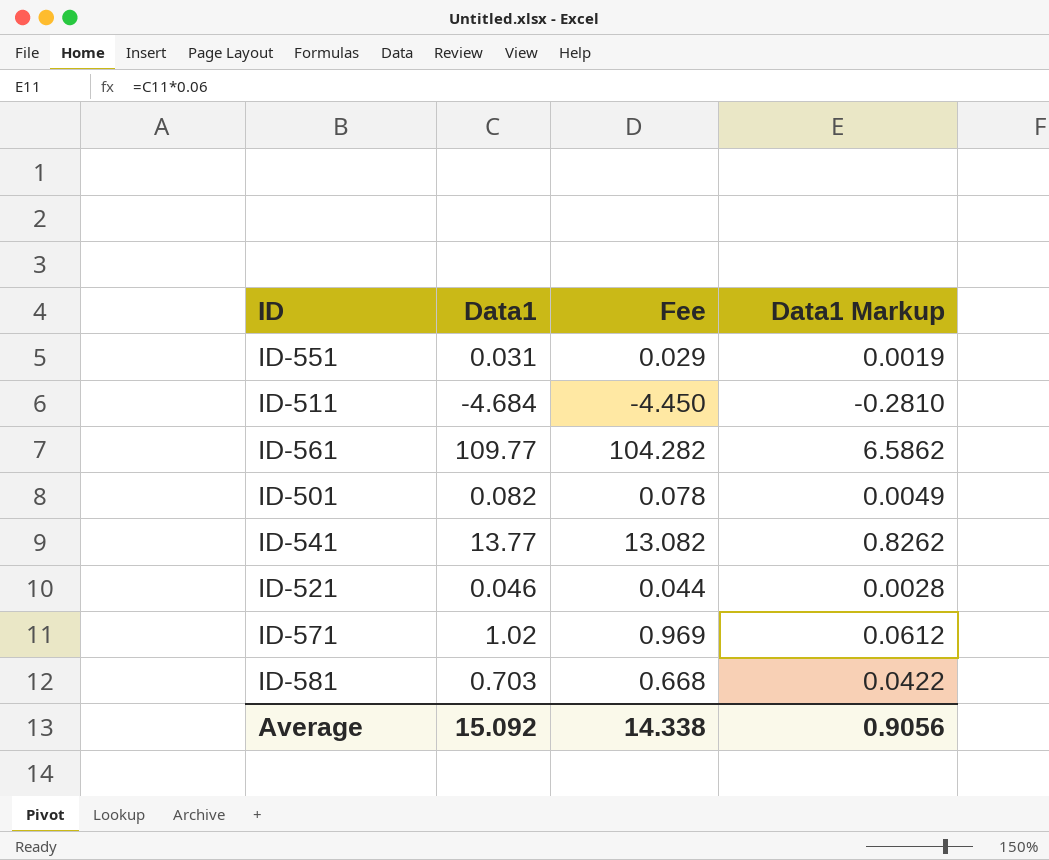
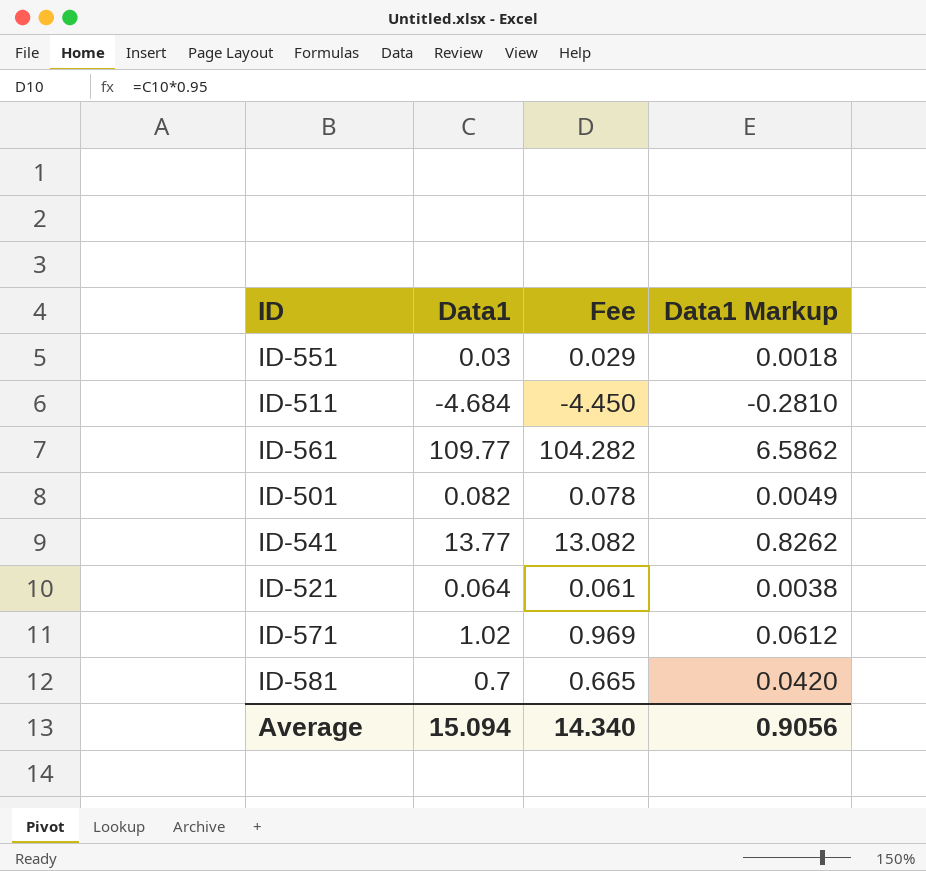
ID-551 | Data1: 0.031 -> 0.03
ID-551 | Data1 Markup: 0.0019 -> 0.0018
ID-521 | Data1: 0.046 -> 0.064
ID-521 | Fee: 0.044 -> 0.061
ID-521 | Data1 Markup: 0.0028 -> 0.0038
ID-581 | Data1: 0.703 -> 0.7
ID-581 | Fee: 0.668 -> 0.665
ID-581 | Data1 Markup: 0.0422 -> 0.0420
Average | Data1: 15.092 -> 15.094
Average | Fee: 14.338 -> 14.340

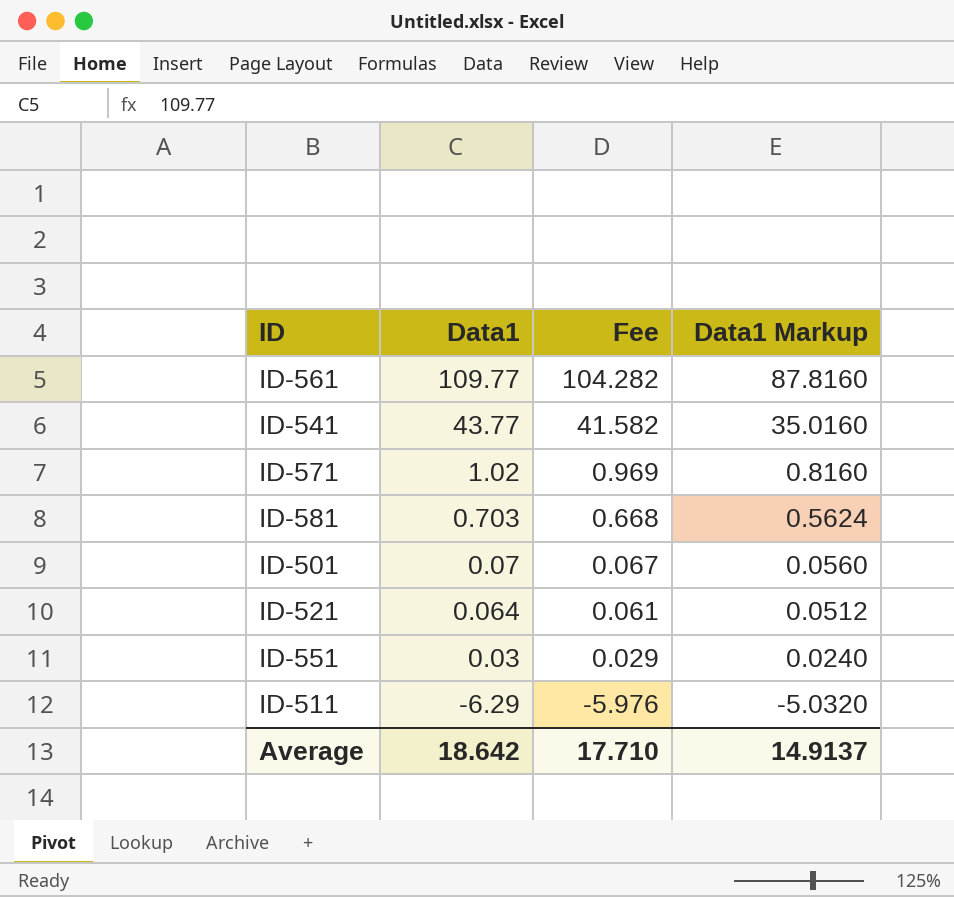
row order: none -> Data1 descending
column Data1 Markup | formula: [Data1] * 0.06 -> [Data1] * 0.8
ID-541 | Data1: 13.77 -> 43.77
ID-541 | Fee: 13.082 -> 41.582
ID-581 | Data1: 0.7 -> 0.703
ID-581 | Fee: 0.665 -> 0.668
ID-501 | Data1: 0.082 -> 0.07
ID-501 | Fee: 0.078 -> 0.067
ID-511 | Data1: -4.684 -> -6.29
ID-511 | Fee: -4.450 -> -5.976
Average | Data1: 15.094 -> 18.642
Average | Fee: 14.340 -> 17.710
Average | Data1 Markup: 0.9056 -> 14.9137

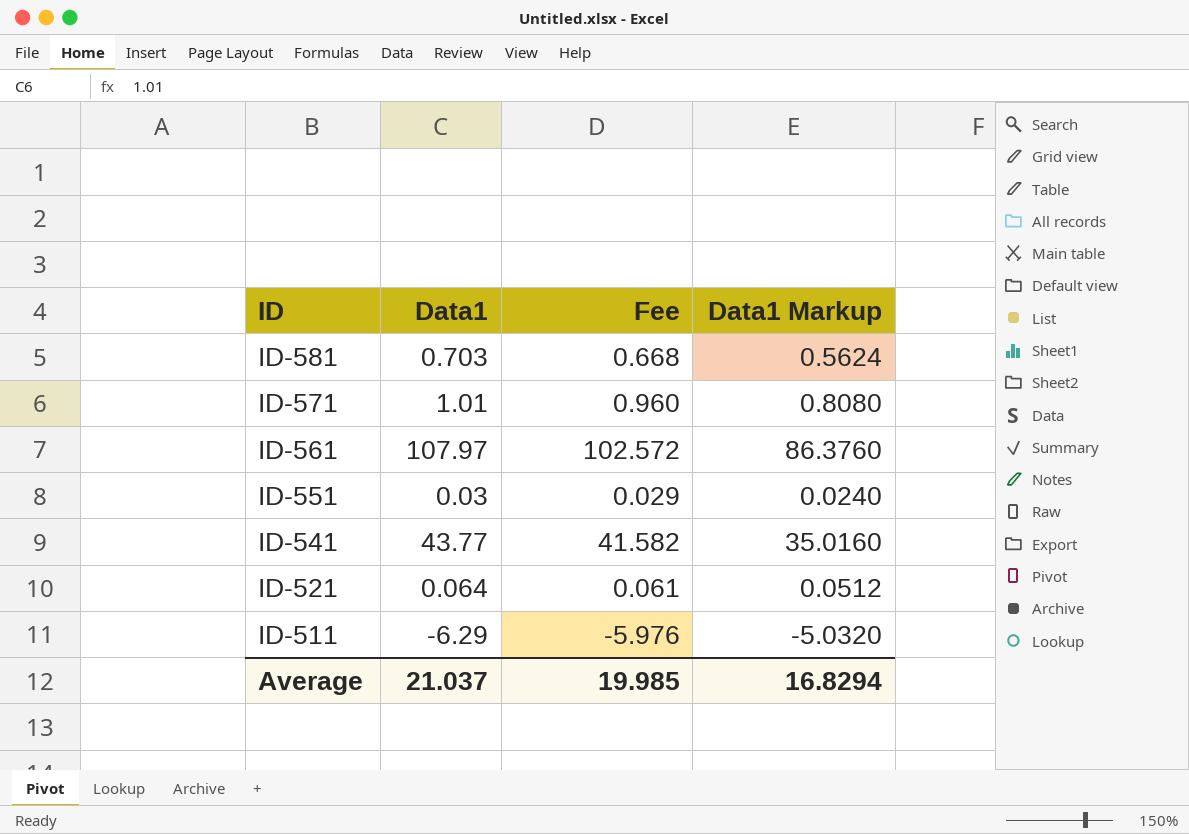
row order: Data1 descending -> ID descending
row ID-501: 0.07 | 0.067 | 0.0560 -> none
ID-571 | Data1: 1.02 -> 1.01
ID-571 | Fee: 0.969 -> 0.960
ID-571 | Data1 Markup: 0.8160 -> 0.8080
ID-561 | Data1: 109.77 -> 107.97
ID-561 | Fee: 104.282 -> 102.572
ID-561 | Data1 Markup: 87.8160 -> 86.3760
Average | Data1: 18.642 -> 21.037
Average | Fee: 17.710 -> 19.985
Average | Data1 Markup: 14.9137 -> 16.8294

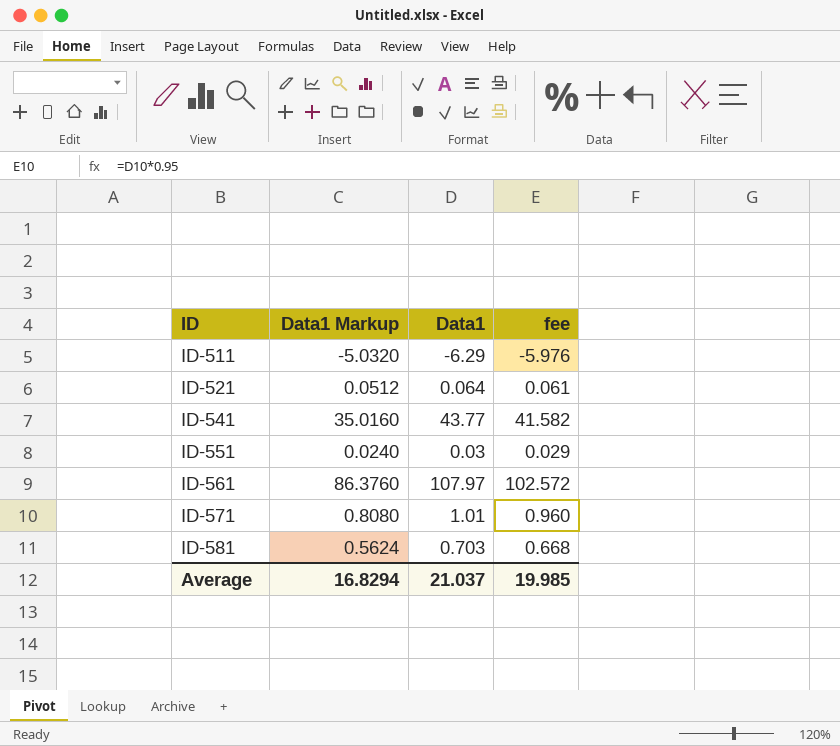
row order: ID descending -> ID ascending
column Data1 Markup | position: 4 -> 2
column name: Fee -> fee

